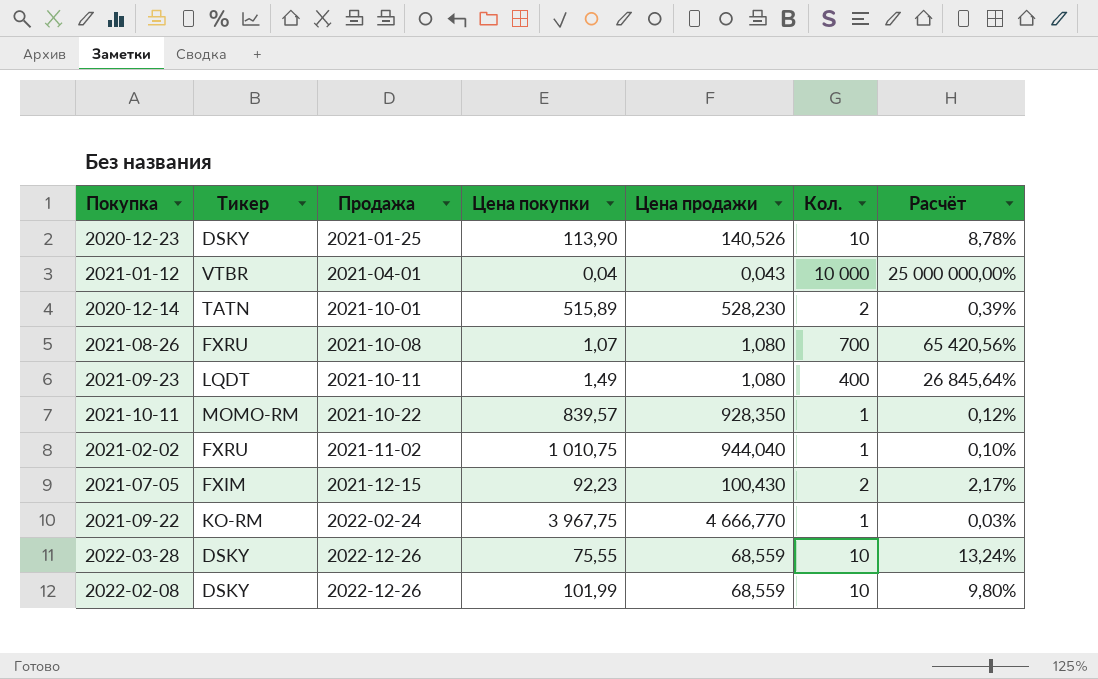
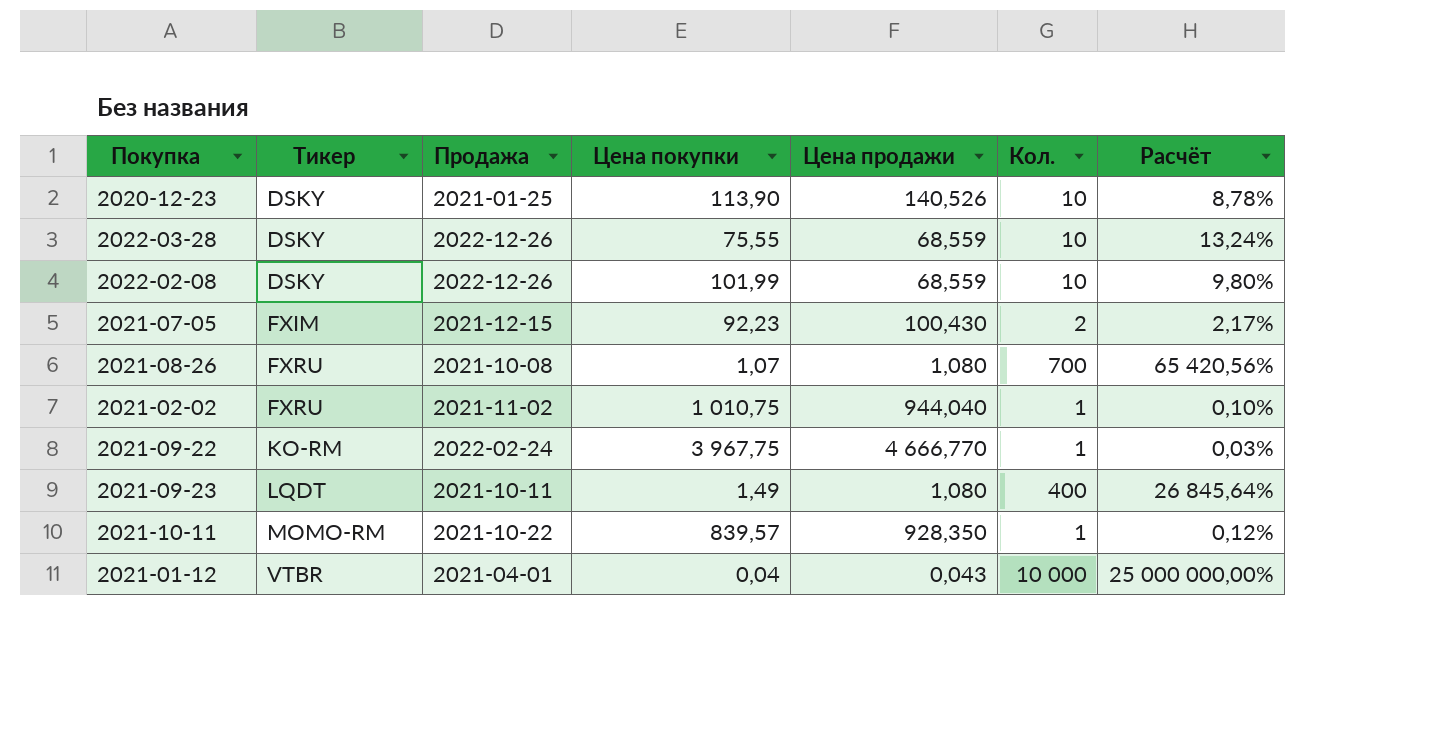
row order: Продажа ascending -> Тикер ascending
row 2020-12-14: TATN | 2021-10-01 | 515,89 | 528,230 | 2 | 0,39% -> none

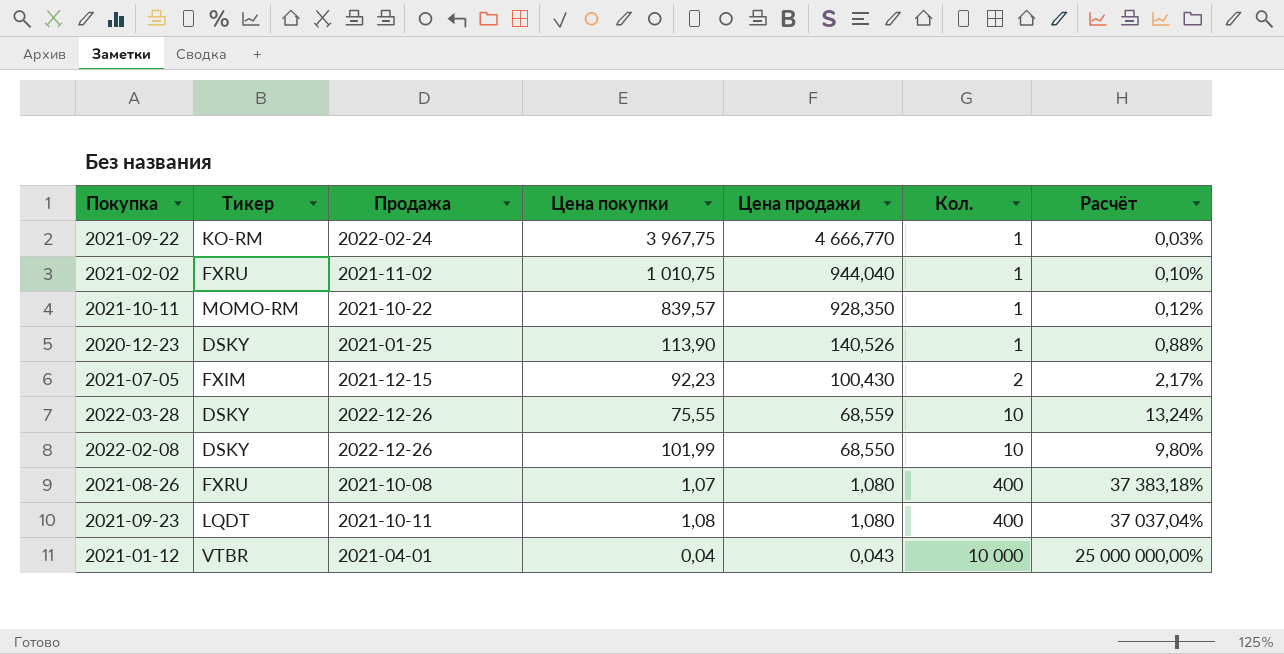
row order: Тикер ascending -> Цена продажи descending
2020-12-23 | Кол.: 10 -> 1
2020-12-23 | Расчёт: 8,78% -> 0,88%
2022-02-08 | Цена продажи: 68,559 -> 68,550
2021-08-26 | Кол.: 700 -> 400
2021-08-26 | Расчёт: 65 420,56% -> 37 383,18%
2021-09-23 | Цена покупки: 1,49 -> 1,08
2021-09-23 | Расчёт: 26 845,64% -> 37 037,04%

